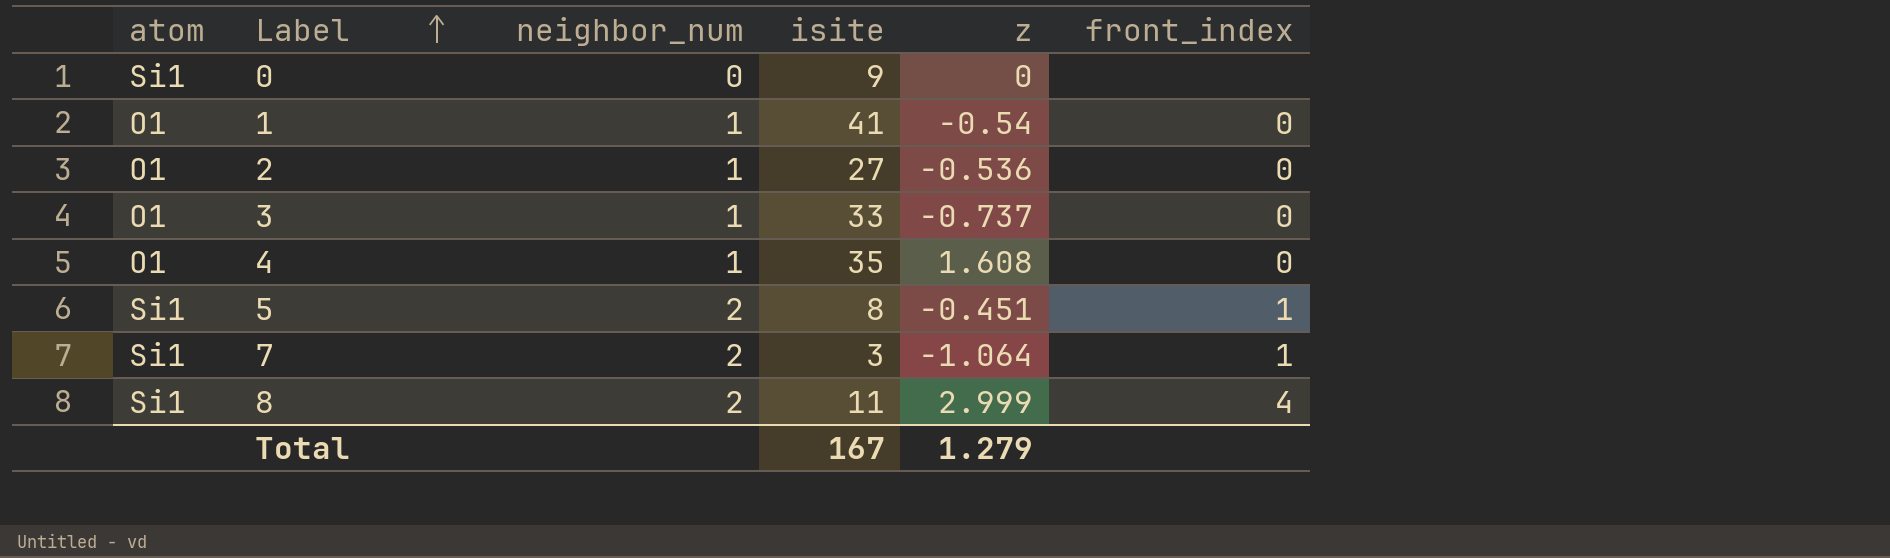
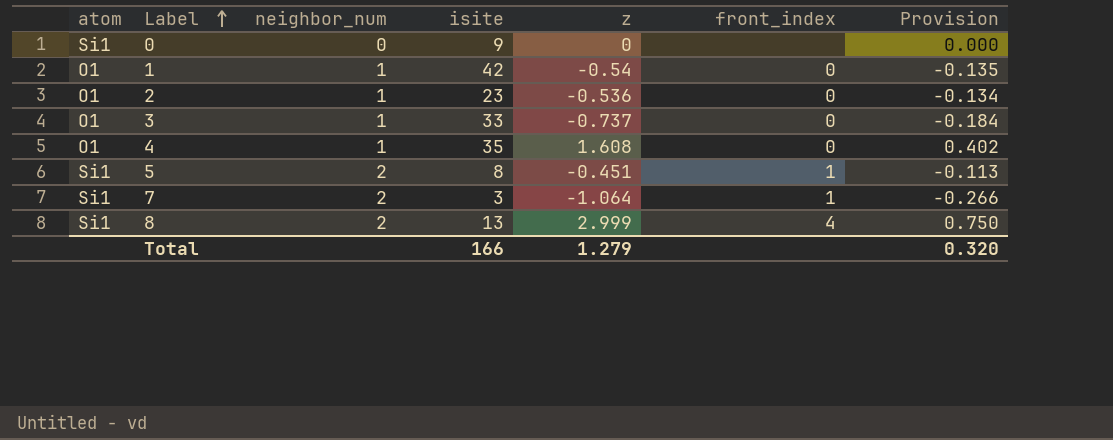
column Provision | formula: none -> [z] * 0.25
1 | isite: 41 -> 42
2 | isite: 27 -> 23
8 | isite: 11 -> 13
Total | isite: 167 -> 166

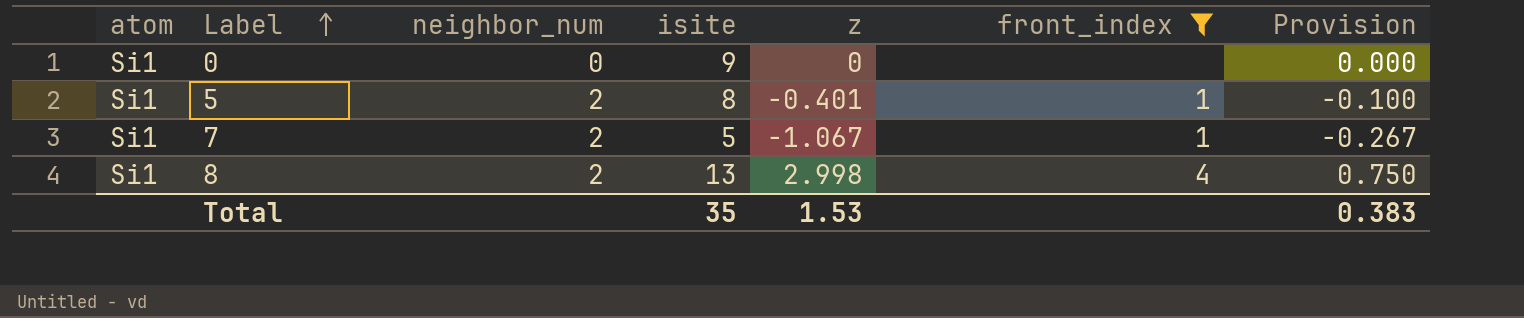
filter: none -> front_index != 0
5 | z: -0.451 -> -0.401
5 | Provision: -0.113 -> -0.100
7 | isite: 3 -> 5
7 | z: -1.064 -> -1.067
7 | Provision: -0.266 -> -0.267
8 | z: 2.999 -> 2.998
Total | isite: 166 -> 35
Total | z: 1.279 -> 1.53
Total | Provision: 0.320 -> 0.383

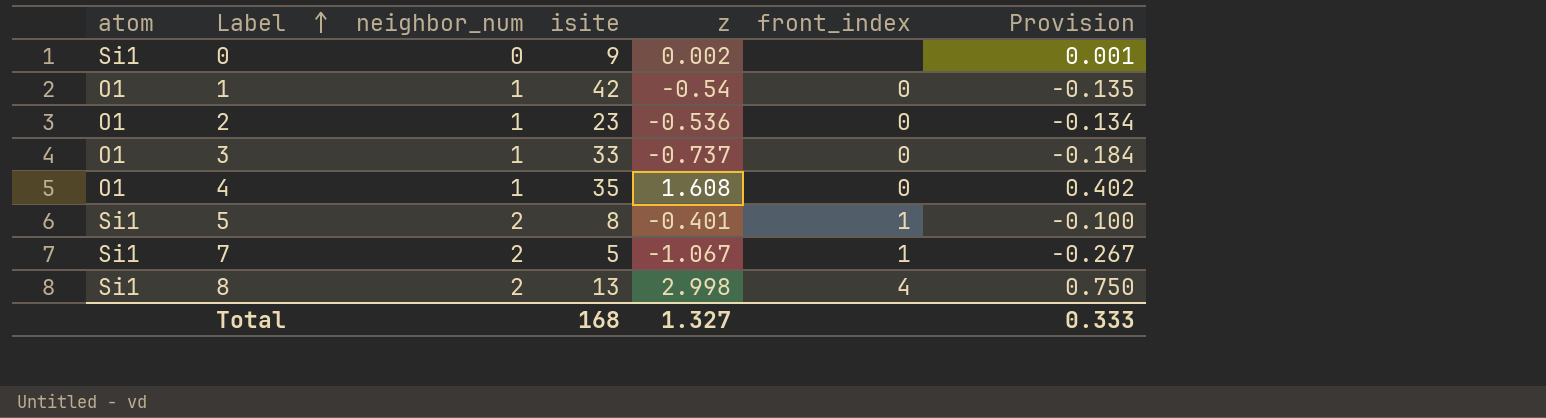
filter: front_index != 0 -> none
0 | z: 0 -> 0.002
0 | Provision: 0.000 -> 0.001
Total | isite: 35 -> 168
Total | z: 1.53 -> 1.327
Total | Provision: 0.383 -> 0.333

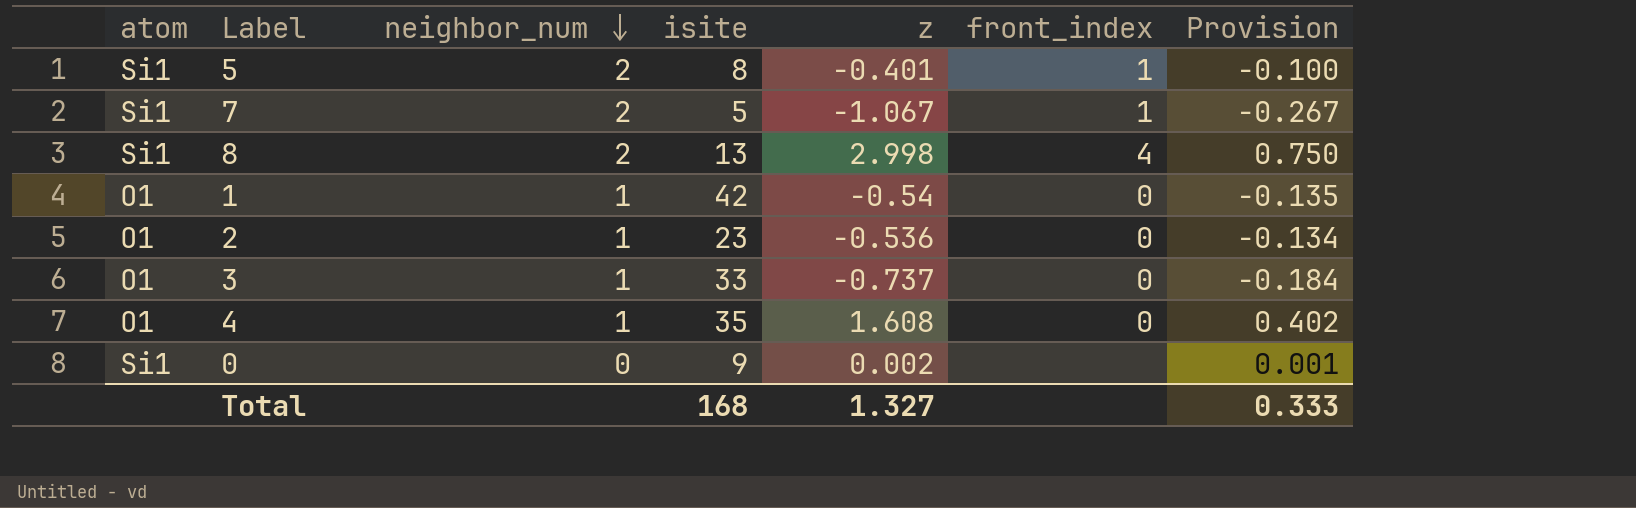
row order: Label ascending -> neighbor_num descending

